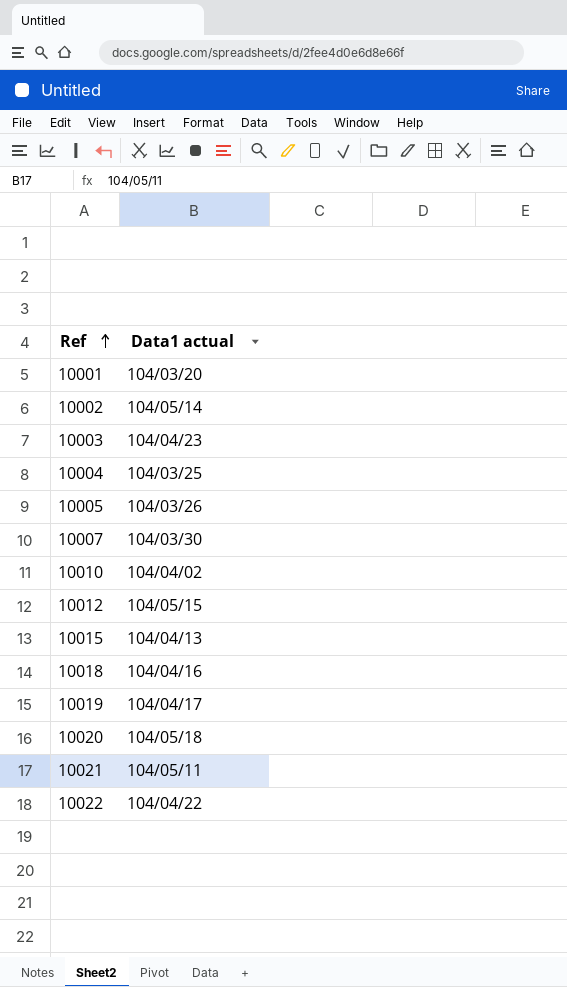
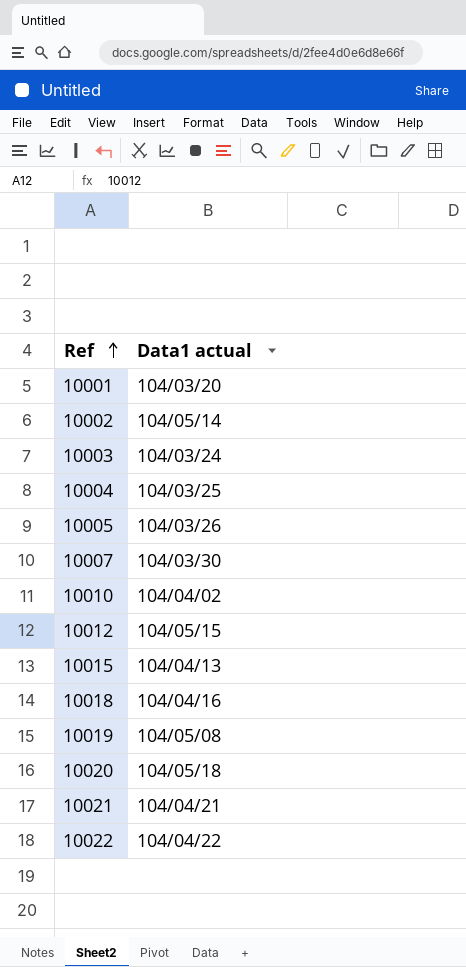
10003 | Data1 actual: 104/04/23 -> 104/03/24
10019 | Data1 actual: 104/04/17 -> 104/05/08
10021 | Data1 actual: 104/05/11 -> 104/04/21

